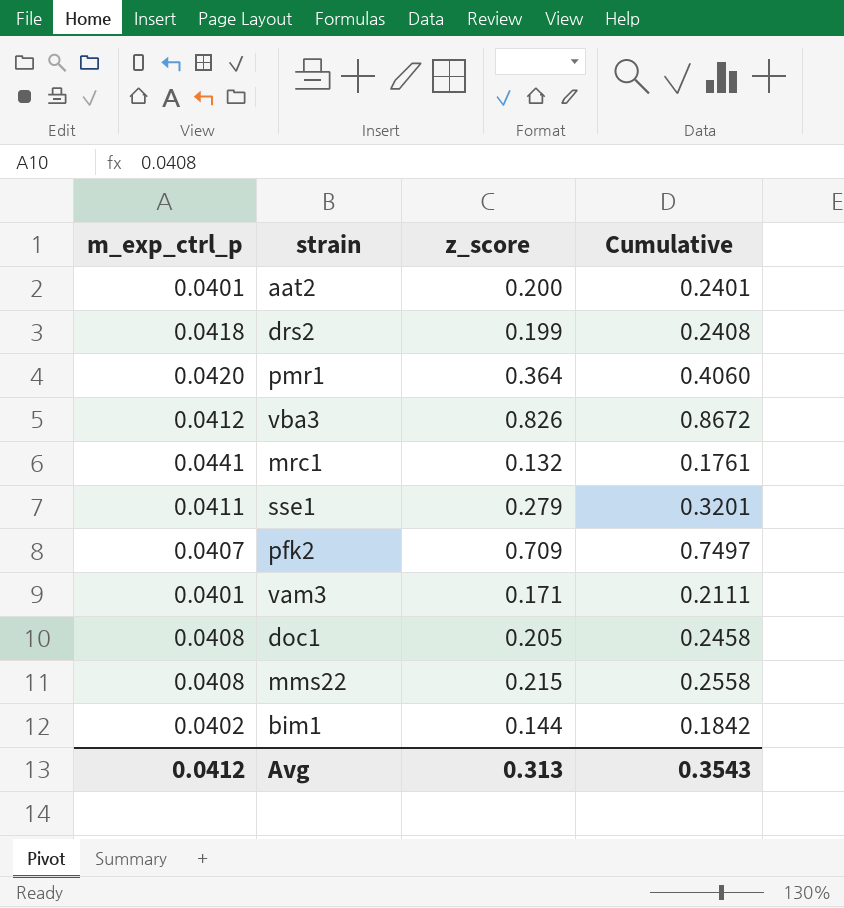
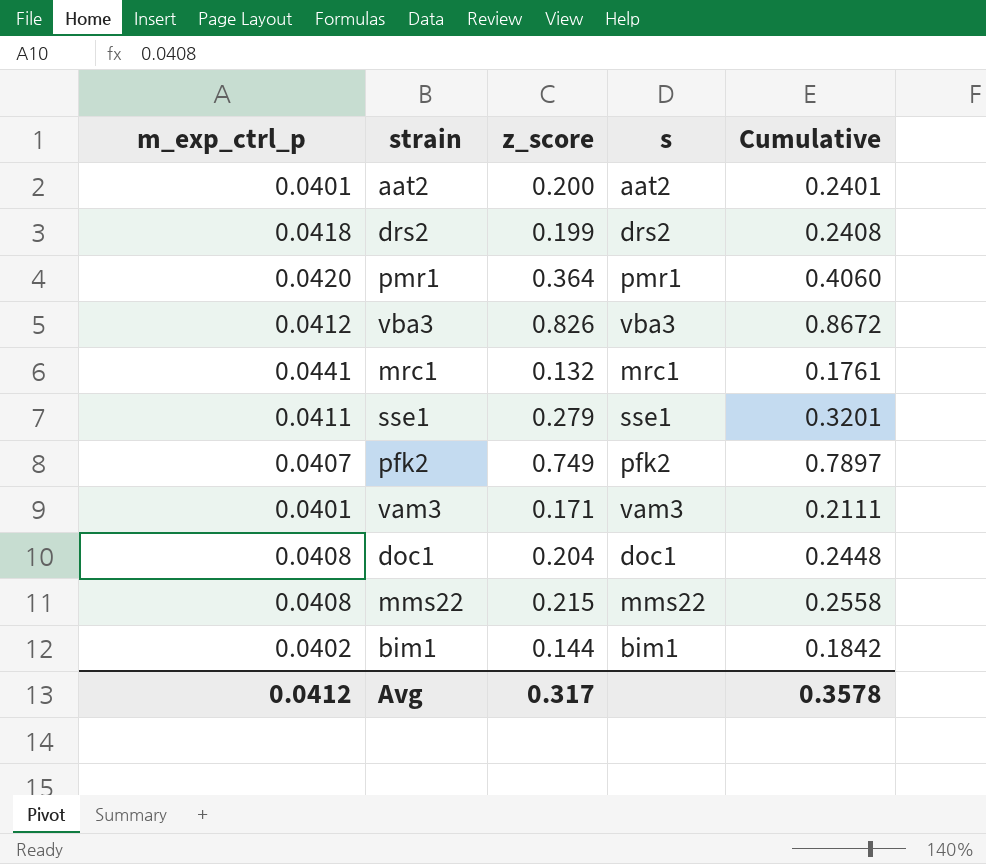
column s | position: none -> 4
pfk2 | z_score: 0.709 -> 0.749
pfk2 | Cumulative: 0.7497 -> 0.7897
doc1 | z_score: 0.205 -> 0.204
doc1 | Cumulative: 0.2458 -> 0.2448
Avg | z_score: 0.313 -> 0.317
Avg | Cumulative: 0.3543 -> 0.3578

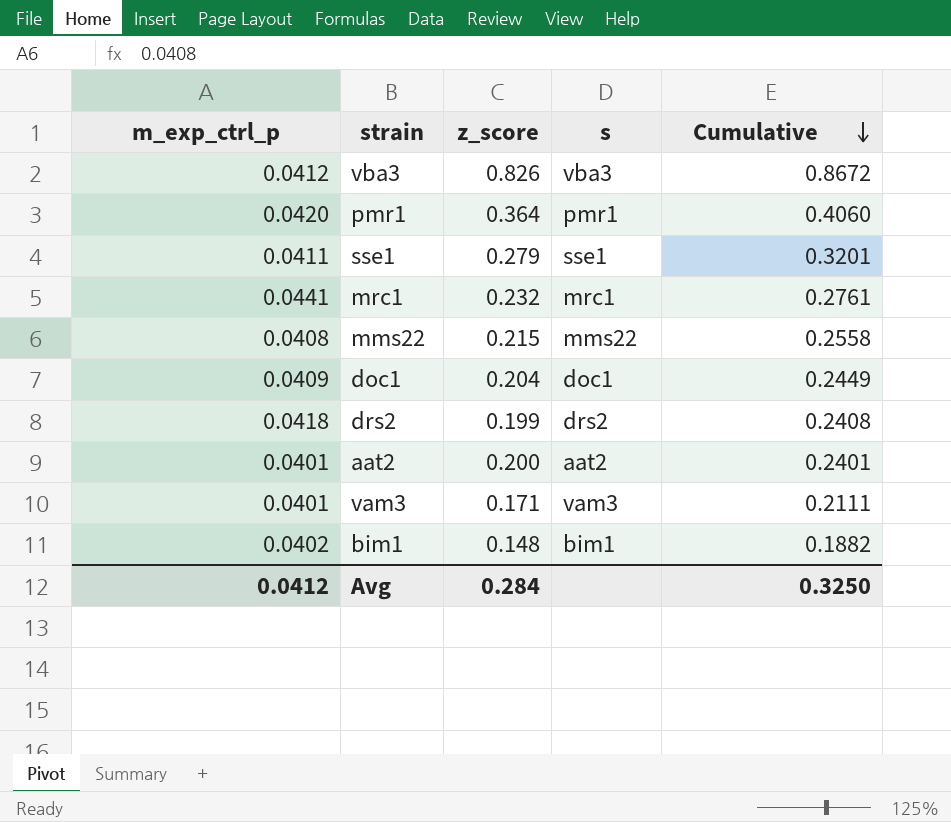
row order: none -> Cumulative descending
row pfk2: 0.0407 | 0.749 | pfk2 | 0.7897 -> none
mrc1 | z_score: 0.132 -> 0.232
mrc1 | Cumulative: 0.1761 -> 0.2761
doc1 | m_exp_ctrl_p: 0.0408 -> 0.0409
doc1 | Cumulative: 0.2448 -> 0.2449
bim1 | z_score: 0.144 -> 0.148
bim1 | Cumulative: 0.1842 -> 0.1882
Avg | z_score: 0.317 -> 0.284
Avg | Cumulative: 0.3578 -> 0.3250

